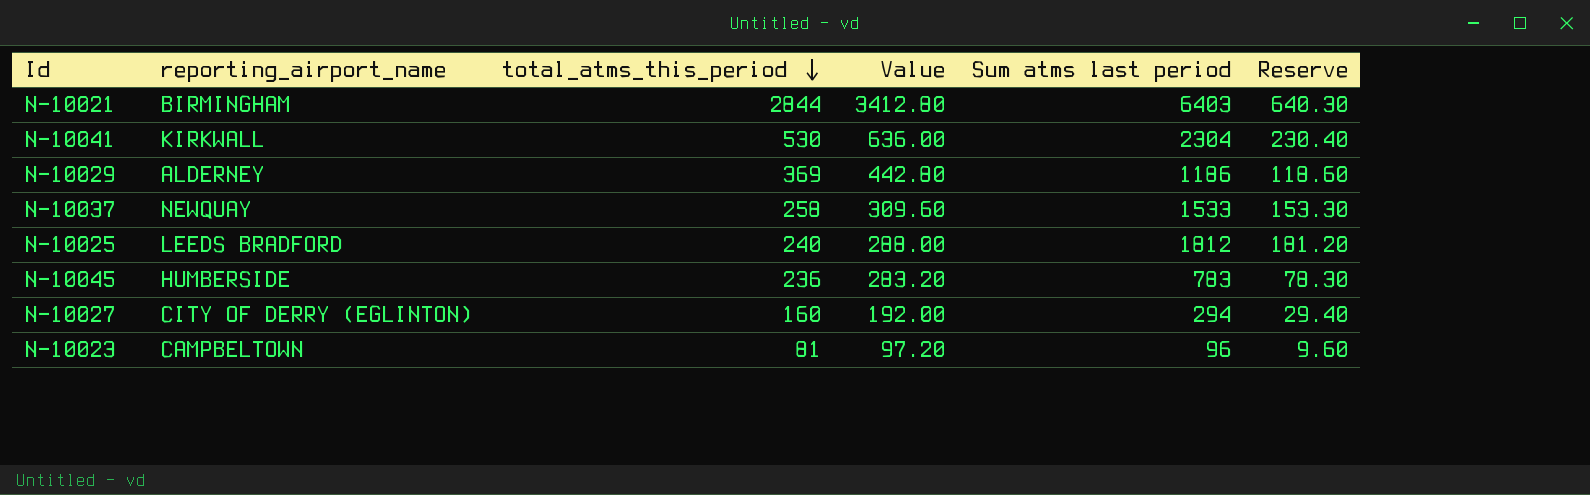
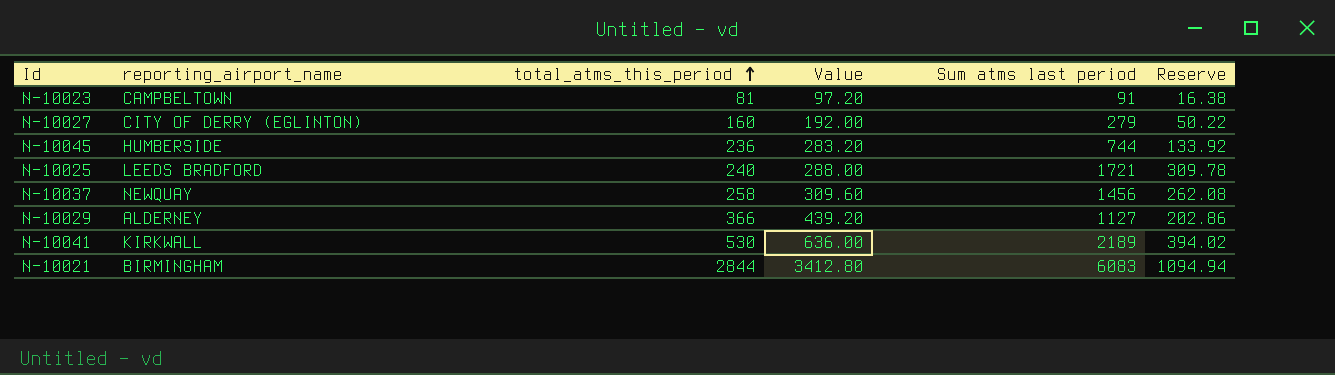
row order: total_atms_this_period descending -> total_atms_this_period ascending
column Reserve | formula: [Sum atms last period] * 0.1 -> [Sum atms last period] * 0.18
N-10023 | Sum atms last period: 96 -> 91
N-10027 | Sum atms last period: 294 -> 279
N-10045 | Sum atms last period: 783 -> 744
N-10025 | Sum atms last period: 1812 -> 1721
N-10037 | Sum atms last period: 1533 -> 1456
N-10029 | total_atms_this_period: 369 -> 366
N-10029 | Value: 442.80 -> 439.20
N-10029 | Sum atms last period: 1186 -> 1127
N-10041 | Sum atms last period: 2304 -> 2189
N-10021 | Sum atms last period: 6403 -> 6083

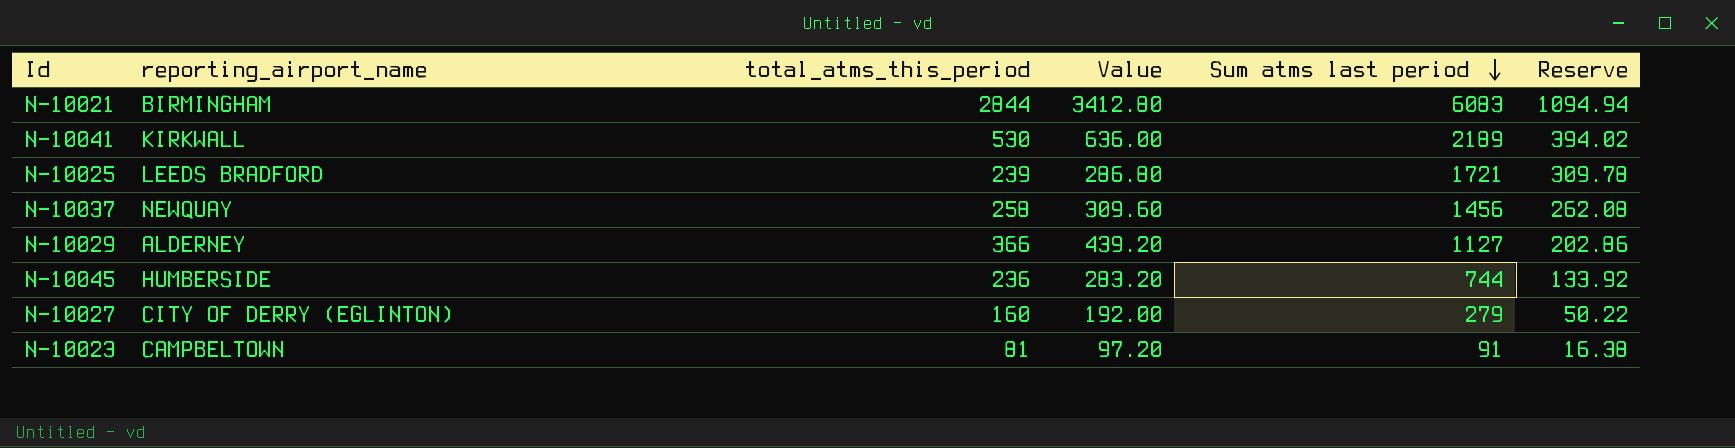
row order: total_atms_this_period ascending -> Sum atms last period descending
N-10025 | total_atms_this_period: 240 -> 239
N-10025 | Value: 288.00 -> 286.80

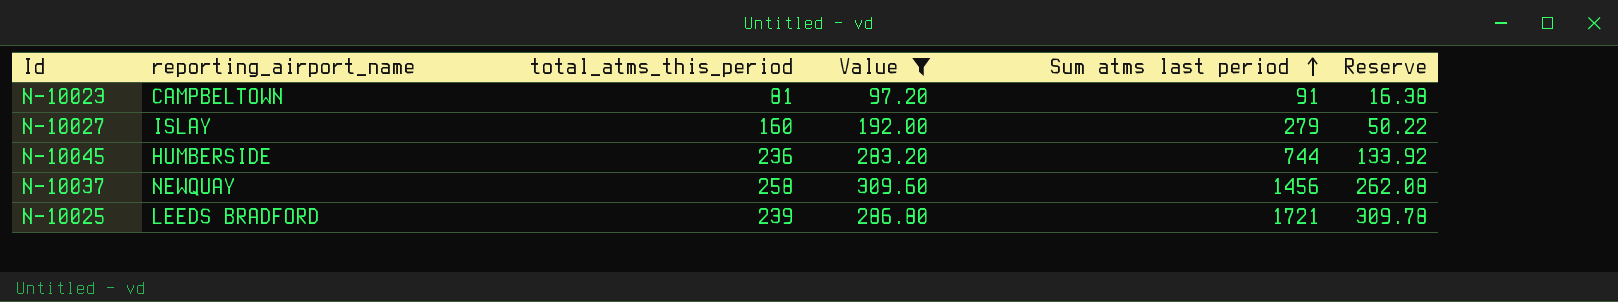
filter: none -> Value <= 309.60
row order: Sum atms last period descending -> Sum atms last period ascending
N-10027 | reporting_airport_name: CITY OF DERRY (EGLINTON) -> ISLAY

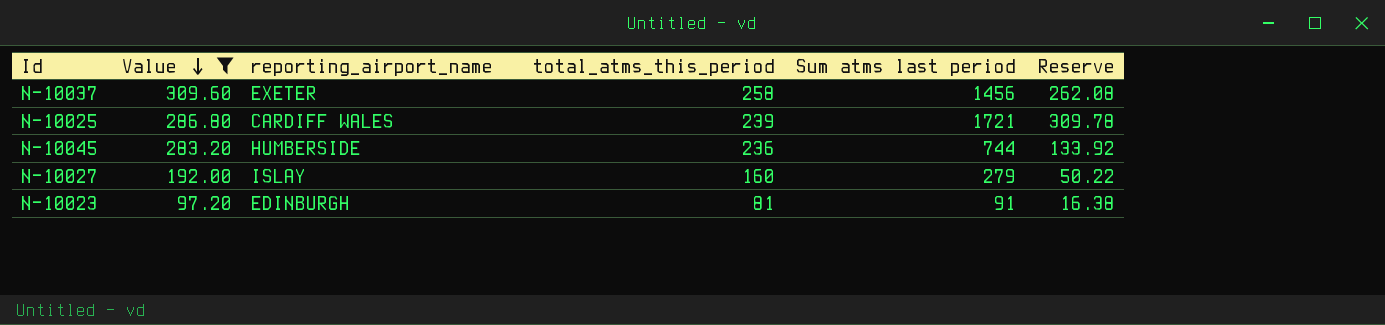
row order: Sum atms last period ascending -> Value descending
column Value | position: 4 -> 2
N-10037 | reporting_airport_name: NEWQUAY -> EXETER
N-10025 | reporting_airport_name: LEEDS BRADFORD -> CARDIFF WALES
N-10023 | reporting_airport_name: CAMPBELTOWN -> EDINBURGH

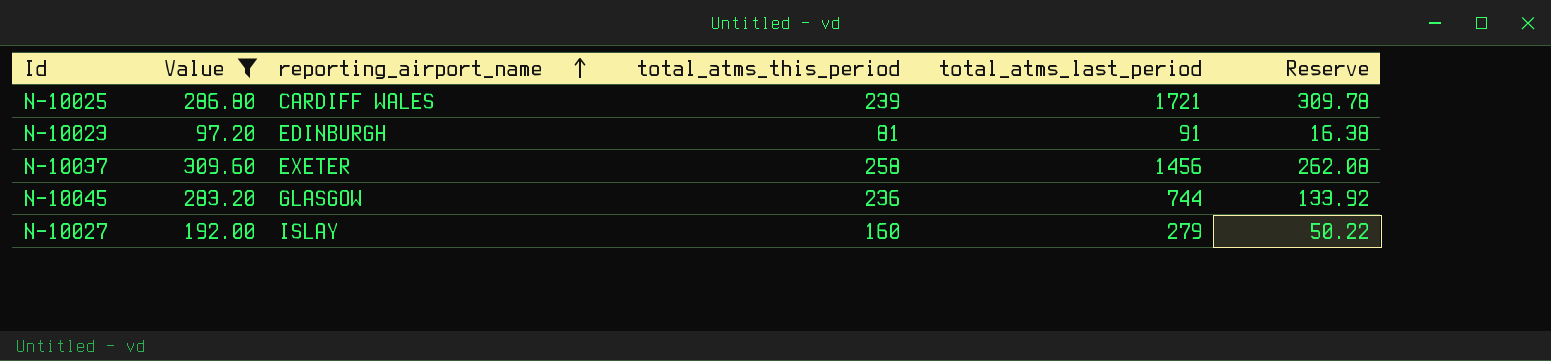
row order: Value descending -> reporting_airport_name ascending
column name: Sum atms last period -> total_atms_last_period
N-10045 | reporting_airport_name: HUMBERSIDE -> GLASGOW

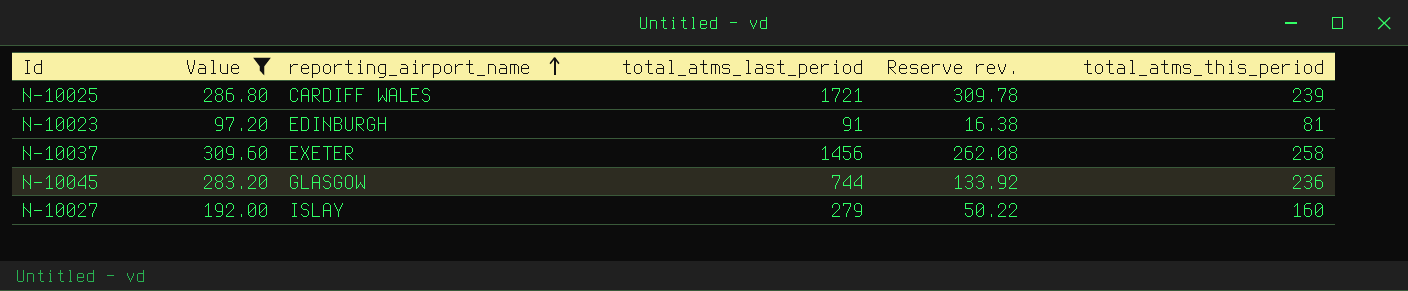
column name: Reserve -> Reserve rev.
column total_atms_this_period | position: 4 -> 6

